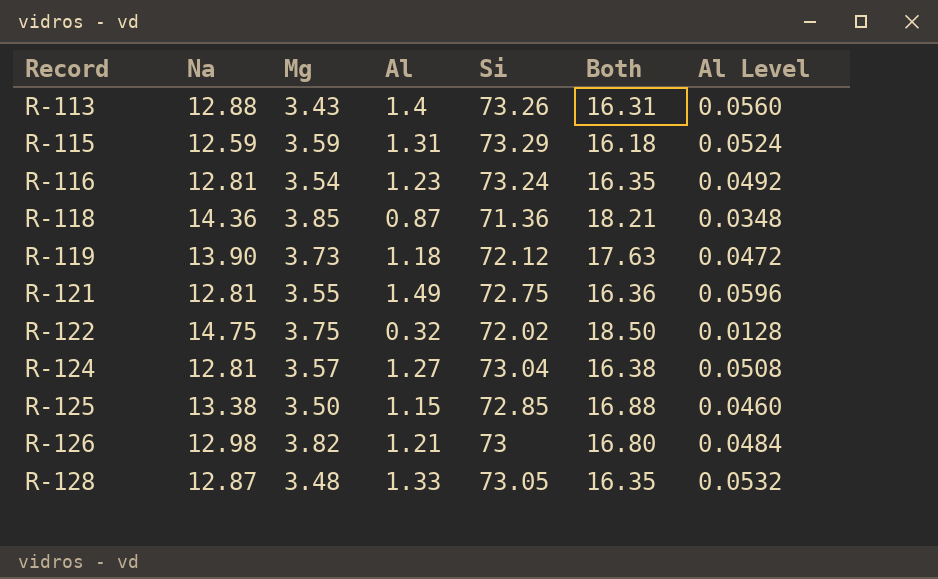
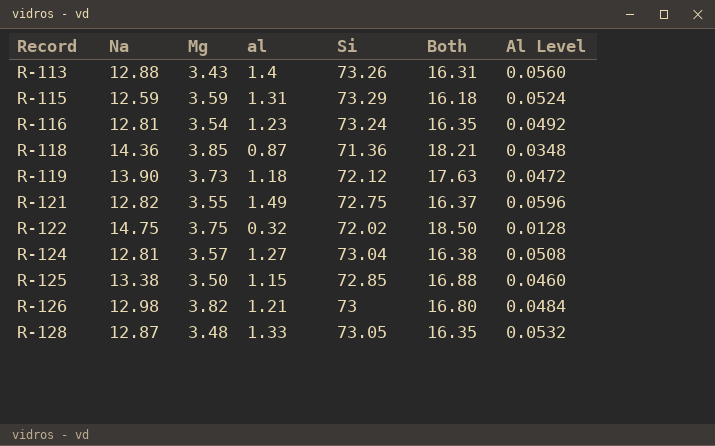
column name: Al -> al
R-121 | Na: 12.81 -> 12.82
R-121 | Both: 16.36 -> 16.37

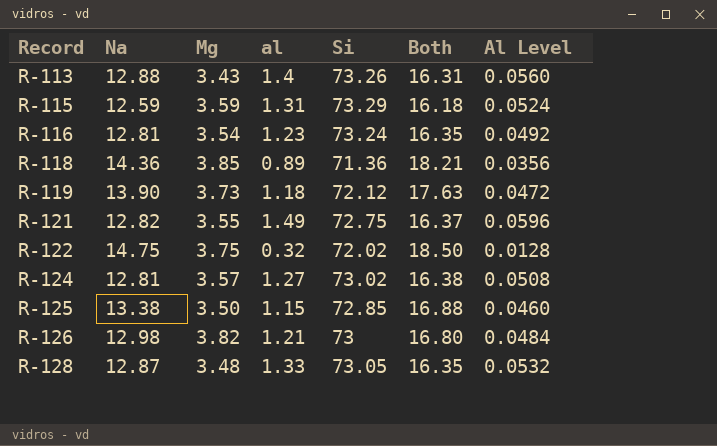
R-118 | al: 0.87 -> 0.89
R-118 | Al Level: 0.0348 -> 0.0356
R-124 | Si: 73.04 -> 73.02

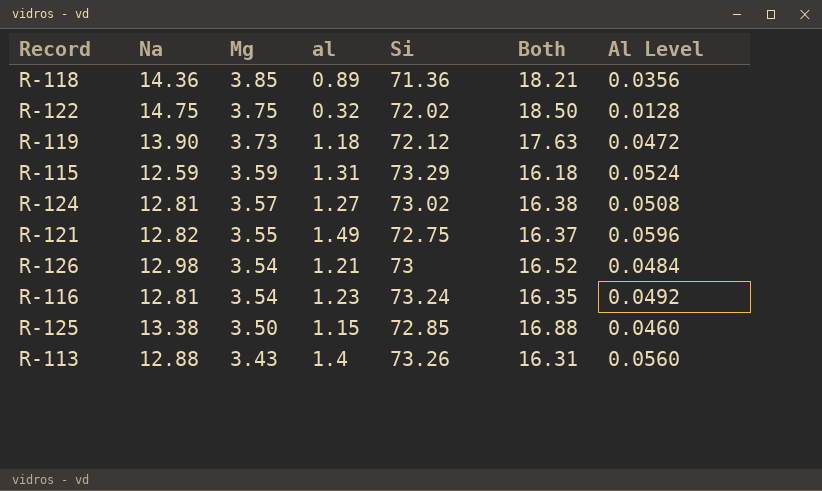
row order: Record ascending -> Mg descending
row R-128: 12.87 | 3.48 | 1.33 | 73.05 | 16.35 | 0.0532 -> none
R-126 | Mg: 3.82 -> 3.54
R-126 | Both: 16.80 -> 16.52

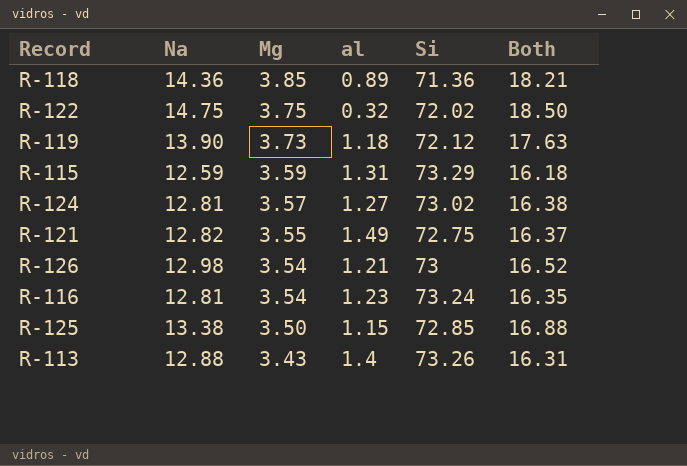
column Al Level | formula: [al] * 0.04 -> none

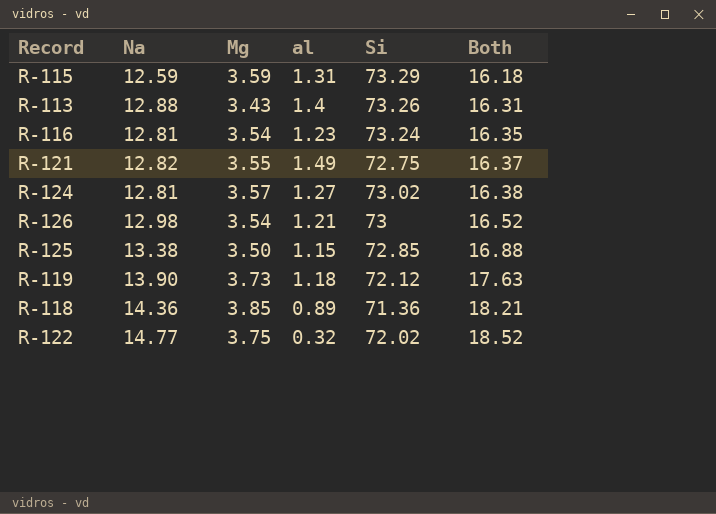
row order: Mg descending -> Both ascending
R-122 | Na: 14.75 -> 14.77
R-122 | Both: 18.50 -> 18.52

